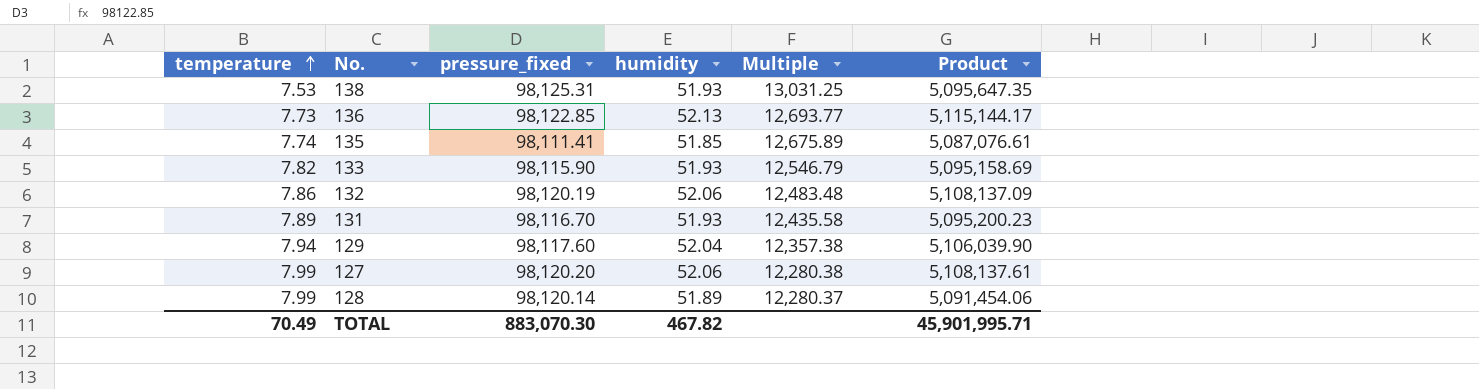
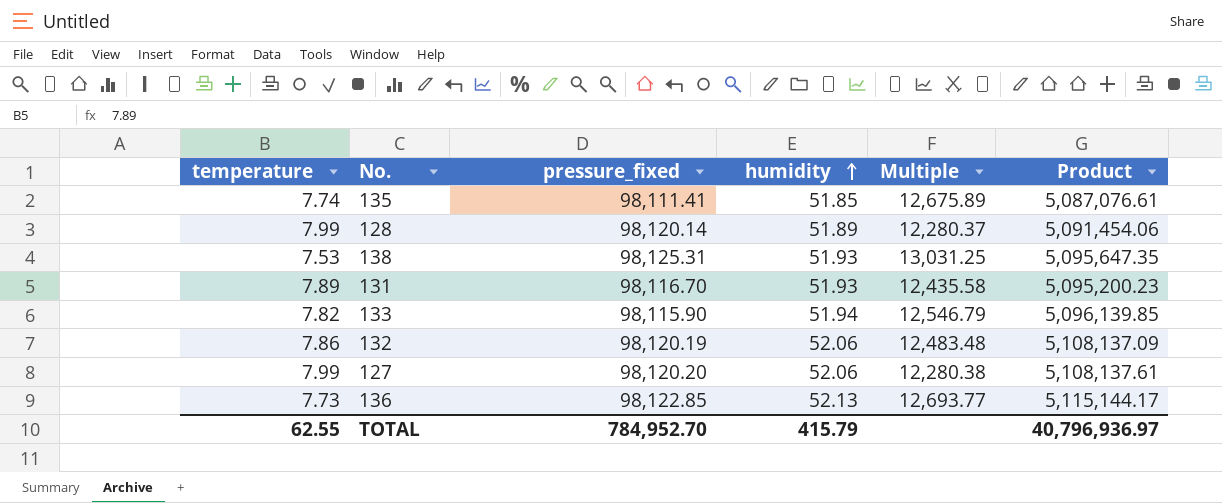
row order: temperature ascending -> humidity ascending
row 129: 7.94 | 98,117.60 | 52.04 | 12,357.38 | 5,106,039.90 -> none
133 | humidity: 51.93 -> 51.94
133 | Product: 5,095,158.69 -> 5,096,139.85
TOTAL | temperature: 70.49 -> 62.55
TOTAL | pressure_fixed: 883,070.30 -> 784,952.70
TOTAL | humidity: 467.82 -> 415.79
TOTAL | Product: 45,901,995.71 -> 40,796,936.97

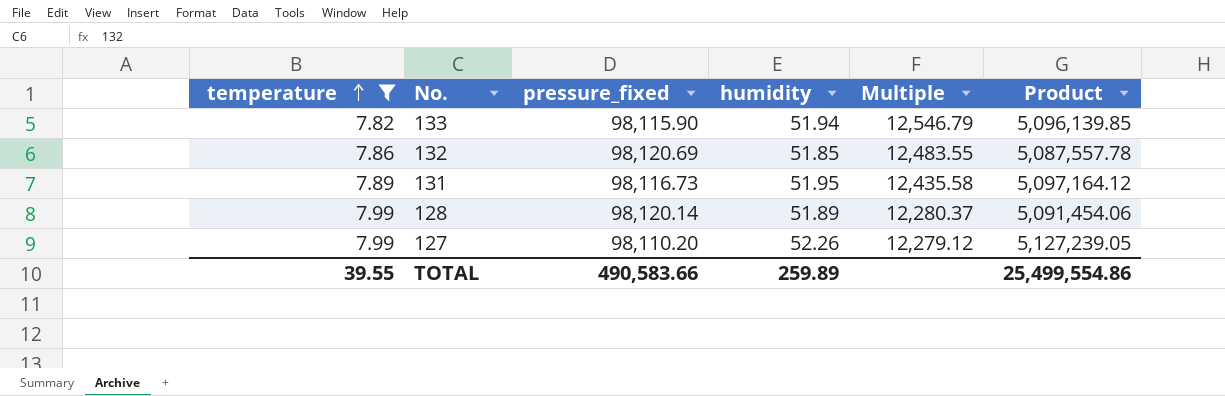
filter: none -> temperature >= 7.82
row order: humidity ascending -> temperature ascending
132 | pressure_fixed: 98,120.19 -> 98,120.69
132 | humidity: 52.06 -> 51.85
132 | Multiple: 12,483.48 -> 12,483.55
132 | Product: 5,108,137.09 -> 5,087,557.78
131 | pressure_fixed: 98,116.70 -> 98,116.73
131 | humidity: 51.93 -> 51.95
131 | Product: 5,095,200.23 -> 5,097,164.12
127 | pressure_fixed: 98,120.20 -> 98,110.20
127 | humidity: 52.06 -> 52.26
127 | Multiple: 12,280.38 -> 12,279.12
127 | Product: 5,108,137.61 -> 5,127,239.05
TOTAL | temperature: 62.55 -> 39.55
TOTAL | pressure_fixed: 784,952.70 -> 490,583.66
TOTAL | humidity: 415.79 -> 259.89
TOTAL | Product: 40,796,936.97 -> 25,499,554.86

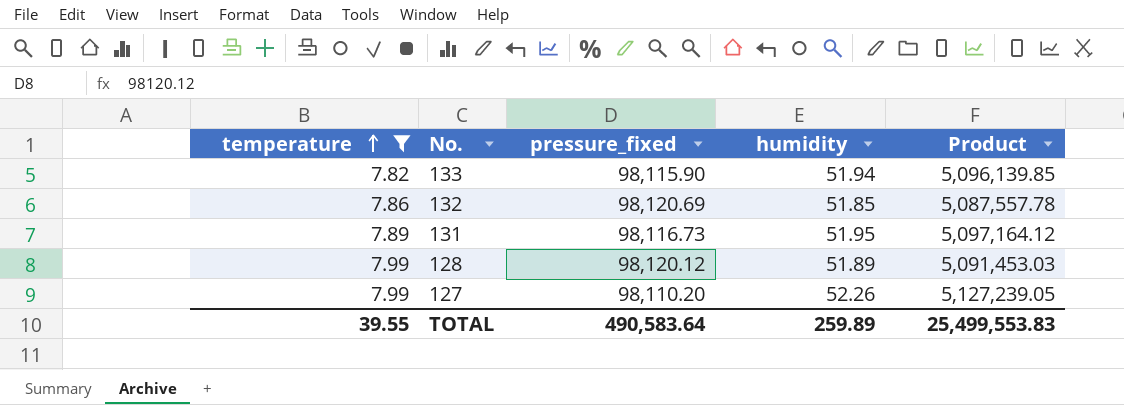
column Multiple | formula: [pressure_fixed] / [temperature] -> none
128 | pressure_fixed: 98,120.14 -> 98,120.12
128 | Product: 5,091,454.06 -> 5,091,453.03
TOTAL | pressure_fixed: 490,583.66 -> 490,583.64
TOTAL | Product: 25,499,554.86 -> 25,499,553.83

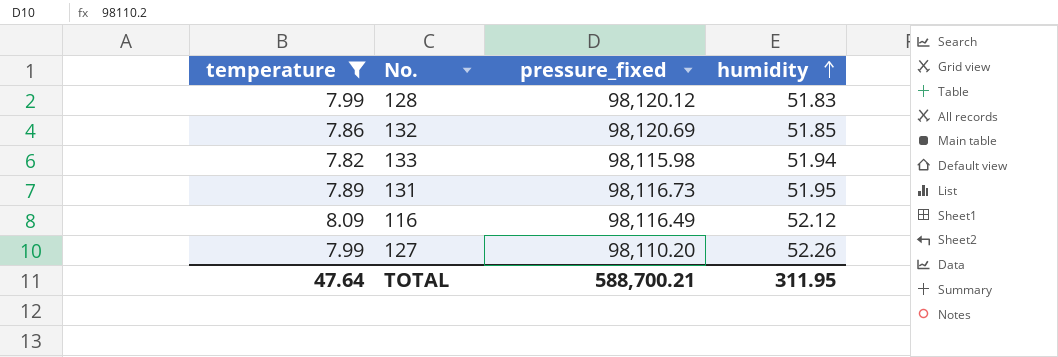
row order: temperature ascending -> humidity ascending
column Product | formula: [pressure_fixed] * [humidity] -> none
128 | humidity: 51.89 -> 51.83
133 | pressure_fixed: 98,115.90 -> 98,115.98
row 116: none -> 8.09 | 98,116.49 | 52.12
TOTAL | temperature: 39.55 -> 47.64
TOTAL | pressure_fixed: 490,583.64 -> 588,700.21
TOTAL | humidity: 259.89 -> 311.95

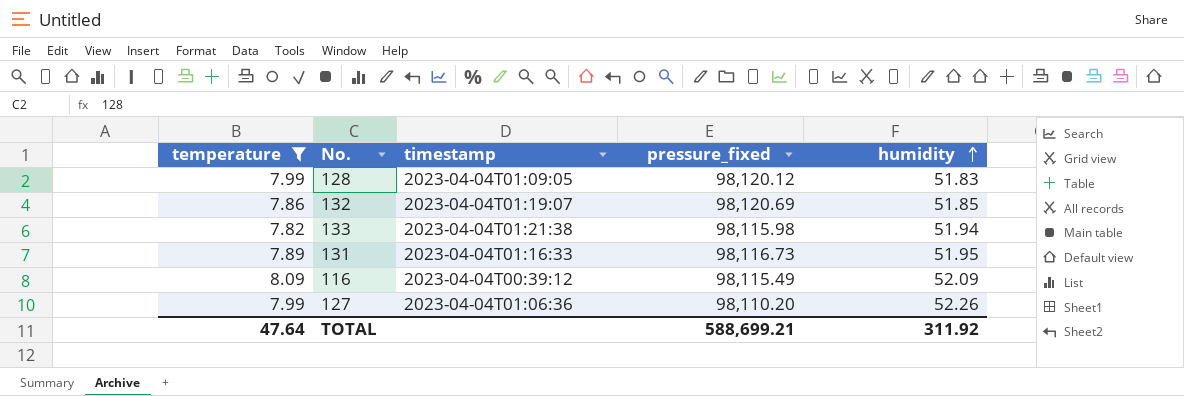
column timestamp | position: none -> 3
116 | pressure_fixed: 98,116.49 -> 98,115.49
116 | humidity: 52.12 -> 52.09
TOTAL | pressure_fixed: 588,700.21 -> 588,699.21
TOTAL | humidity: 311.95 -> 311.92

